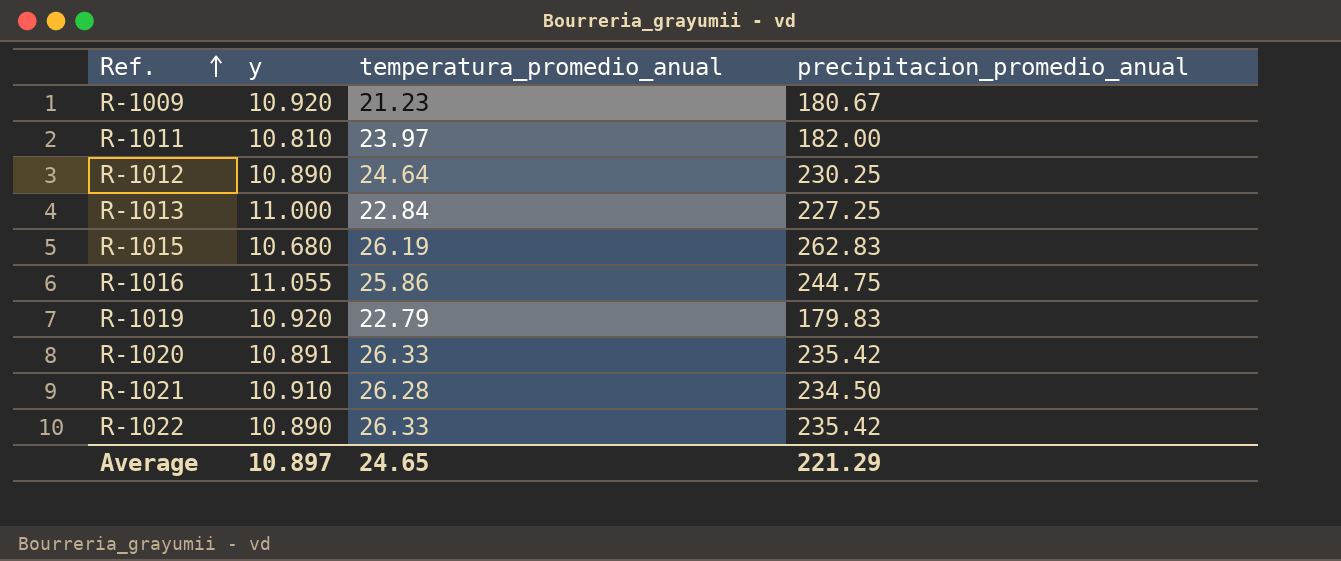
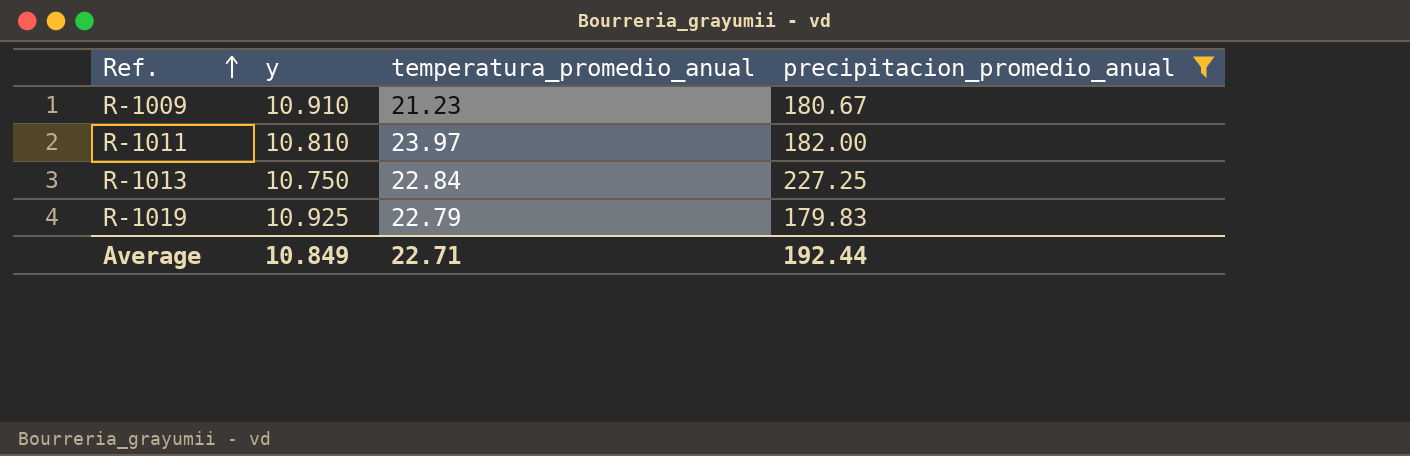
filter: none -> precipitacion_promedio_anual <= 227.25
R-1009 | y: 10.920 -> 10.910
R-1013 | y: 11.000 -> 10.750
R-1019 | y: 10.920 -> 10.925
Average | y: 10.897 -> 10.849
Average | temperatura_promedio_anual: 24.65 -> 22.71
Average | precipitacion_promedio_anual: 221.29 -> 192.44

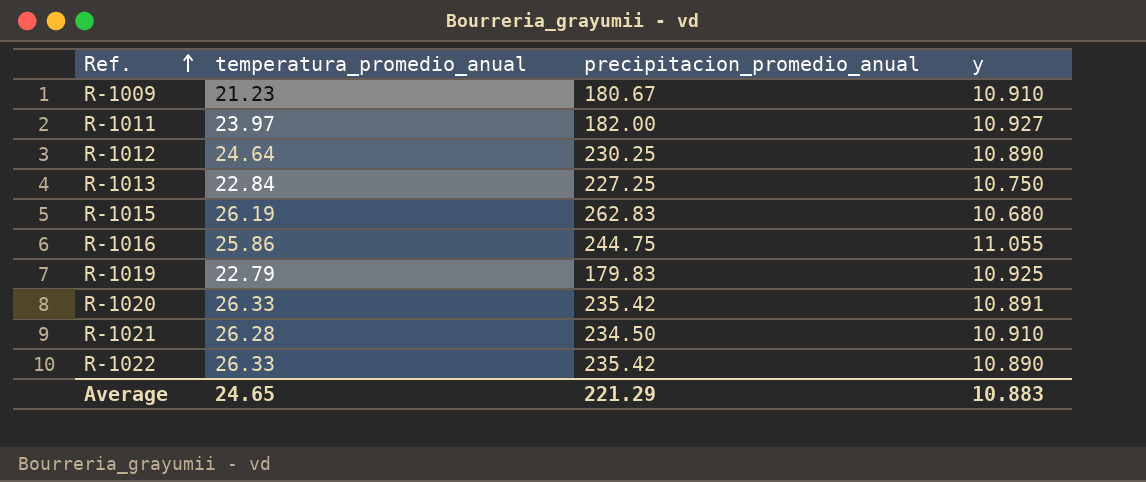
filter: precipitacion_promedio_anual <= 227.25 -> none
column y | position: 2 -> 4
R-1011 | y: 10.810 -> 10.927
Average | temperatura_promedio_anual: 22.71 -> 24.65
Average | precipitacion_promedio_anual: 192.44 -> 221.29
Average | y: 10.849 -> 10.883

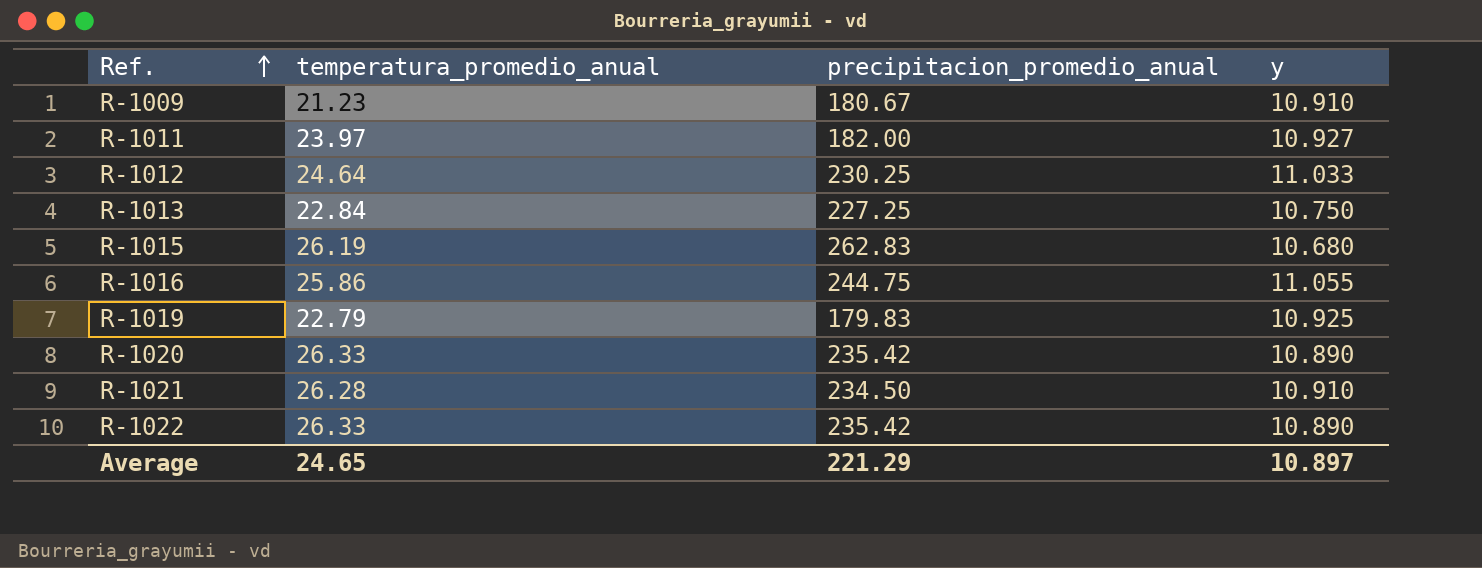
R-1012 | y: 10.890 -> 11.033
R-1020 | y: 10.891 -> 10.890
Average | y: 10.883 -> 10.897

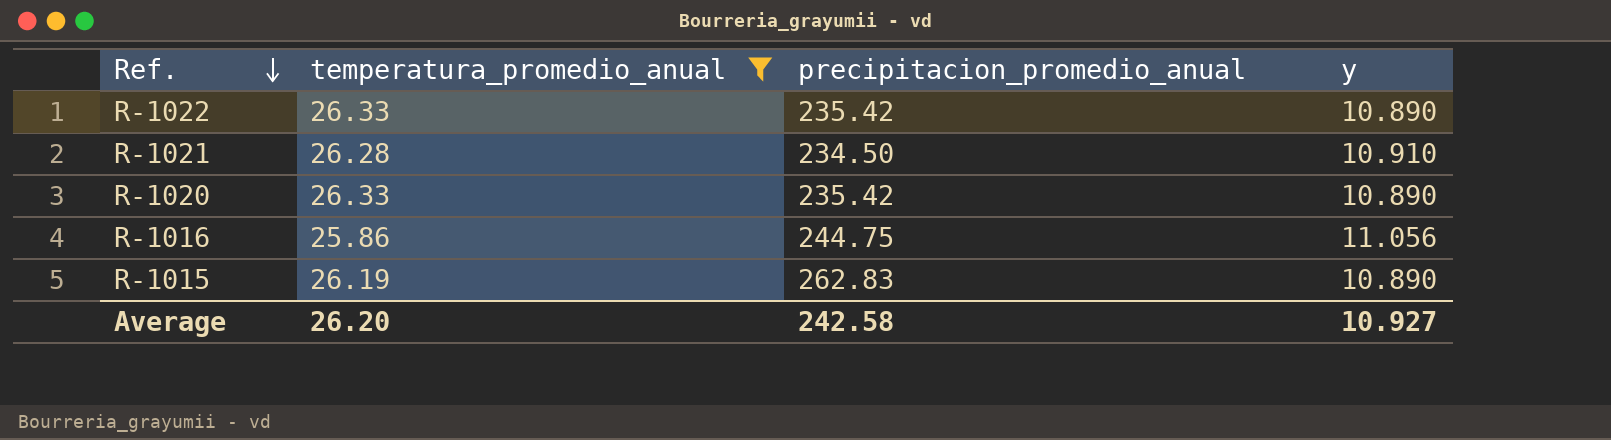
filter: none -> temperatura_promedio_anual >= 25.86
row order: Ref. ascending -> Ref. descending
R-1016 | y: 11.055 -> 11.056
R-1015 | y: 10.680 -> 10.890
Average | temperatura_promedio_anual: 24.65 -> 26.20
Average | precipitacion_promedio_anual: 221.29 -> 242.58
Average | y: 10.897 -> 10.927

